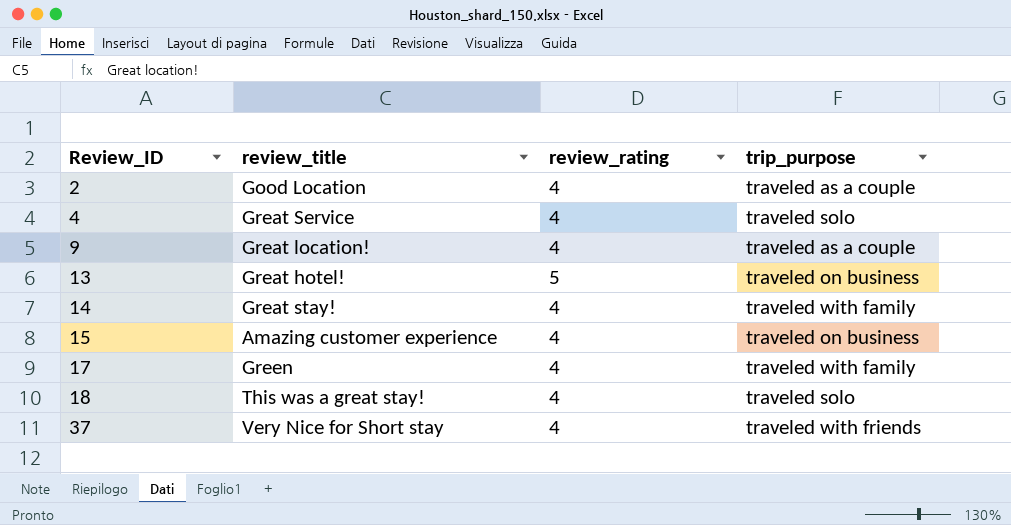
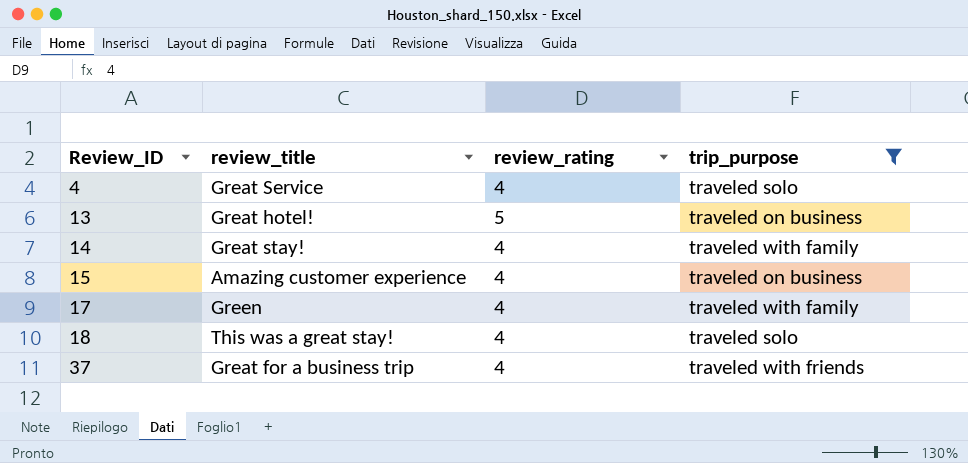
filter: none -> trip_purpose != traveled as a couple
37 | review_title: Very Nice for Short stay -> Great for a business trip

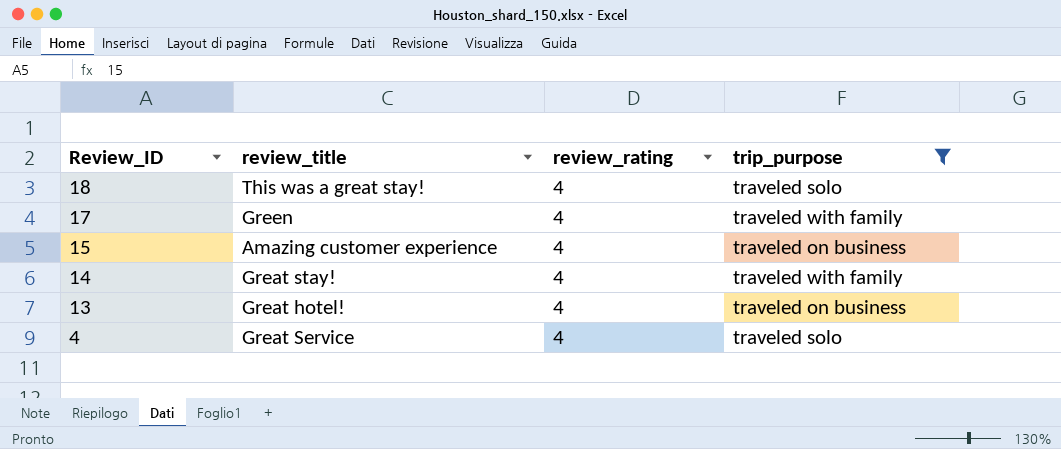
row order: Review_ID ascending -> Review_ID descending
row 37: Great for a business trip | 4 | traveled with friends -> none
13 | review_rating: 5 -> 4

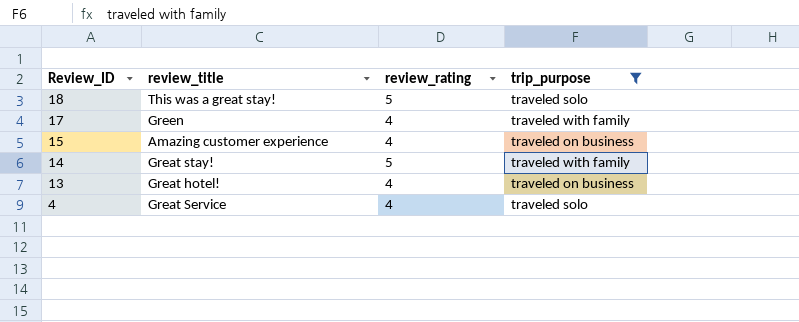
18 | review_rating: 4 -> 5
14 | review_rating: 4 -> 5

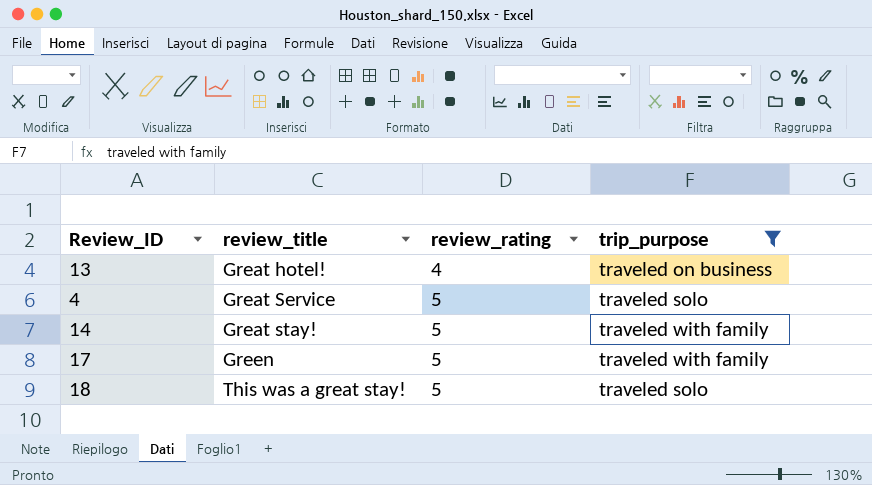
row order: Review_ID descending -> review_title ascending
row 15: Amazing customer experience | 4 | traveled on business -> none
4 | review_rating: 4 -> 5
17 | review_rating: 4 -> 5

